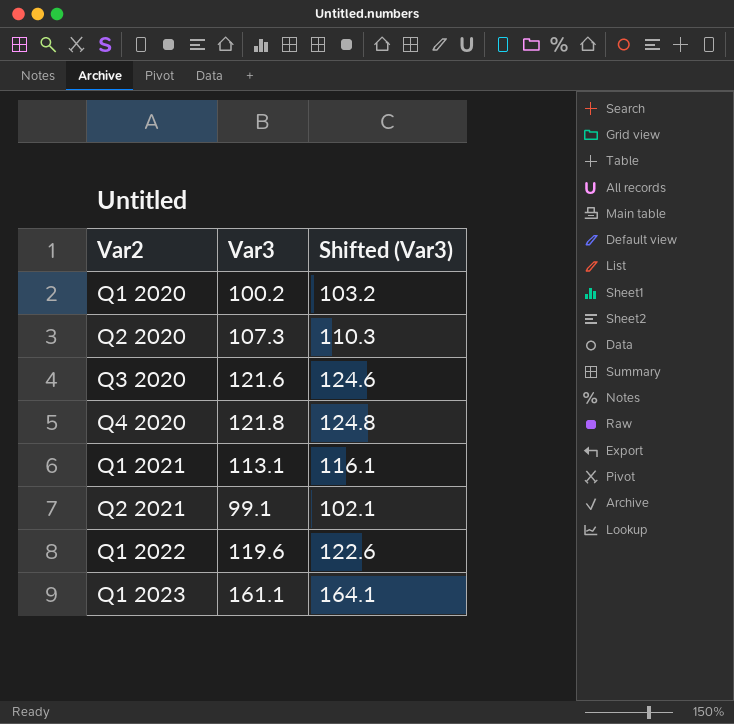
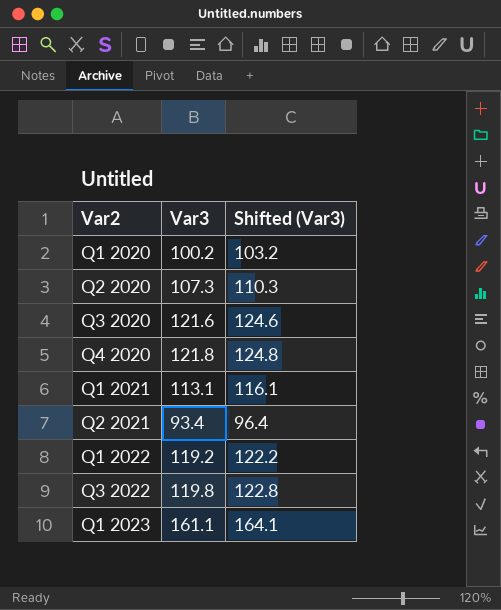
Q2 2021 | Var3: 99.1 -> 93.4
Q2 2021 | Shifted (Var3): 102.1 -> 96.4
Q1 2022 | Var3: 119.6 -> 119.2
Q1 2022 | Shifted (Var3): 122.6 -> 122.2
row Q3 2022: none -> 119.8 | 122.8

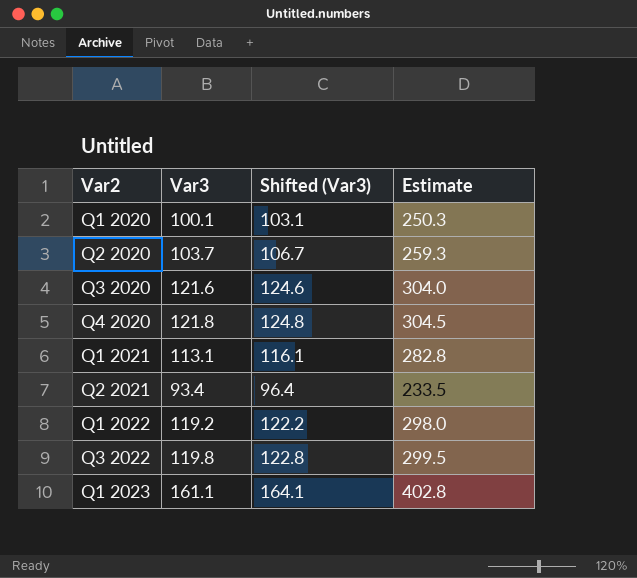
column Estimate | formula: none -> [Var3] * 2.5
Q1 2020 | Var3: 100.2 -> 100.1
Q1 2020 | Shifted (Var3): 103.2 -> 103.1
Q2 2020 | Var3: 107.3 -> 103.7
Q2 2020 | Shifted (Var3): 110.3 -> 106.7

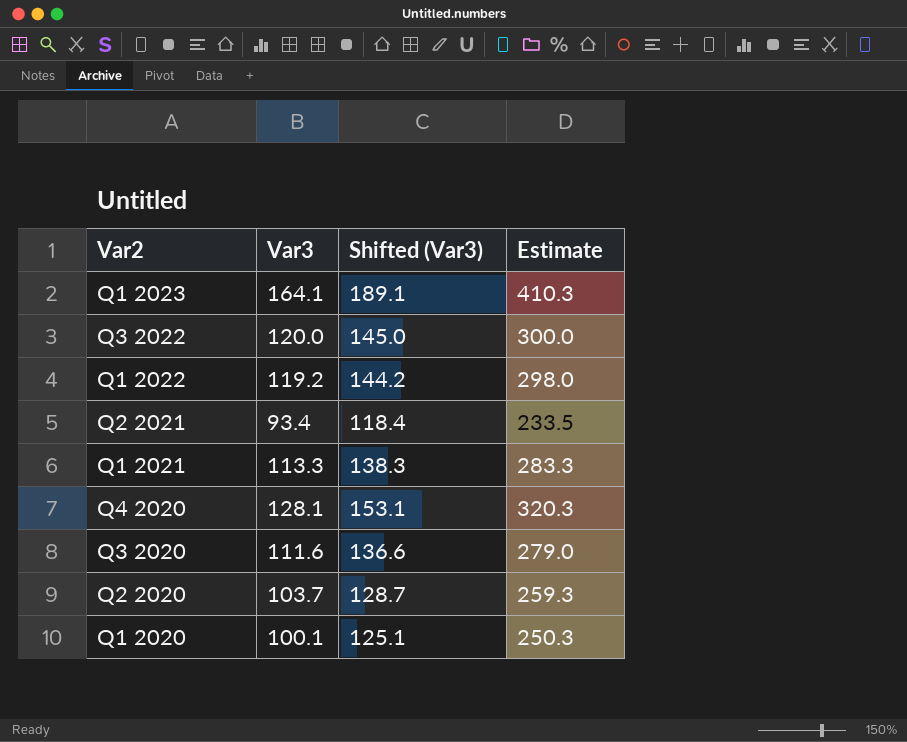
row order: Var2 ascending -> Var2 descending
column Shifted (Var3) | formula: [Var3] + 3 -> [Var3] + 25
Q1 2023 | Var3: 161.1 -> 164.1
Q1 2023 | Estimate: 402.8 -> 410.3
Q3 2022 | Var3: 119.8 -> 120.0
Q3 2022 | Estimate: 299.5 -> 300.0
Q1 2021 | Var3: 113.1 -> 113.3
Q1 2021 | Estimate: 282.8 -> 283.3
Q4 2020 | Var3: 121.8 -> 128.1
Q4 2020 | Estimate: 304.5 -> 320.3
Q3 2020 | Var3: 121.6 -> 111.6
Q3 2020 | Estimate: 304.0 -> 279.0

